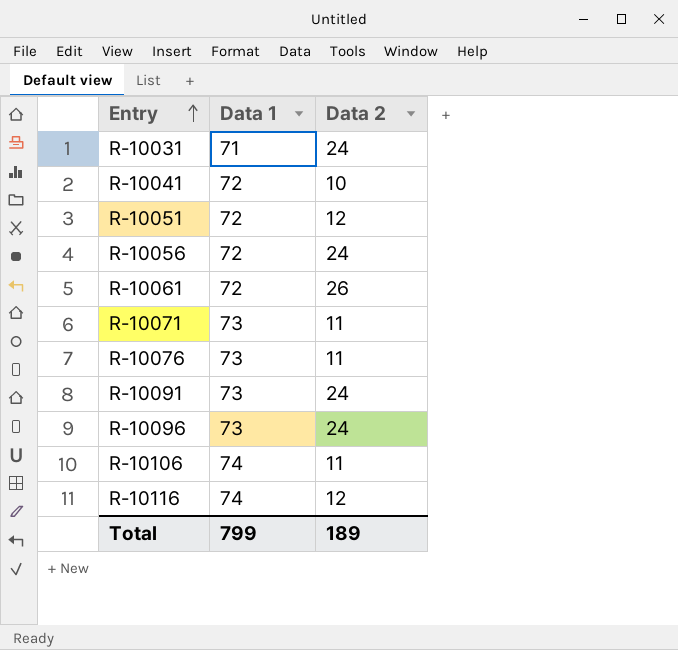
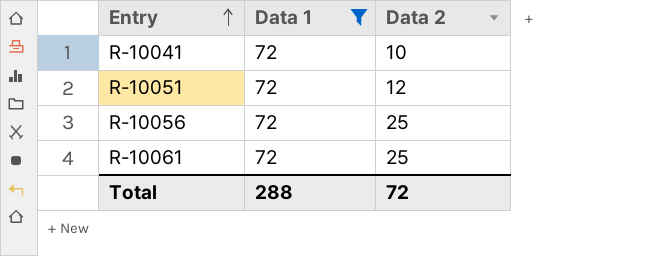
filter: none -> Data 1 = 72
R-10056 | Data 2: 24 -> 25
R-10061 | Data 2: 26 -> 25
Total | Data 1: 799 -> 288
Total | Data 2: 189 -> 72

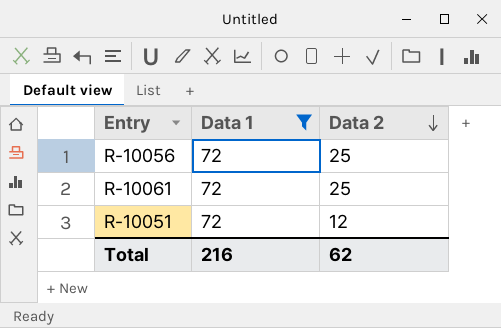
row order: Entry ascending -> Data 2 descending
row R-10041: 72 | 10 -> none
Total | Data 1: 288 -> 216
Total | Data 2: 72 -> 62

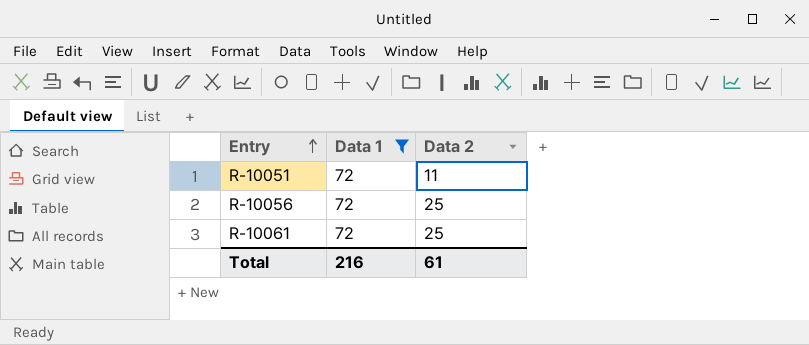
row order: Data 2 descending -> Entry ascending
R-10051 | Data 2: 12 -> 11
Total | Data 2: 62 -> 61

